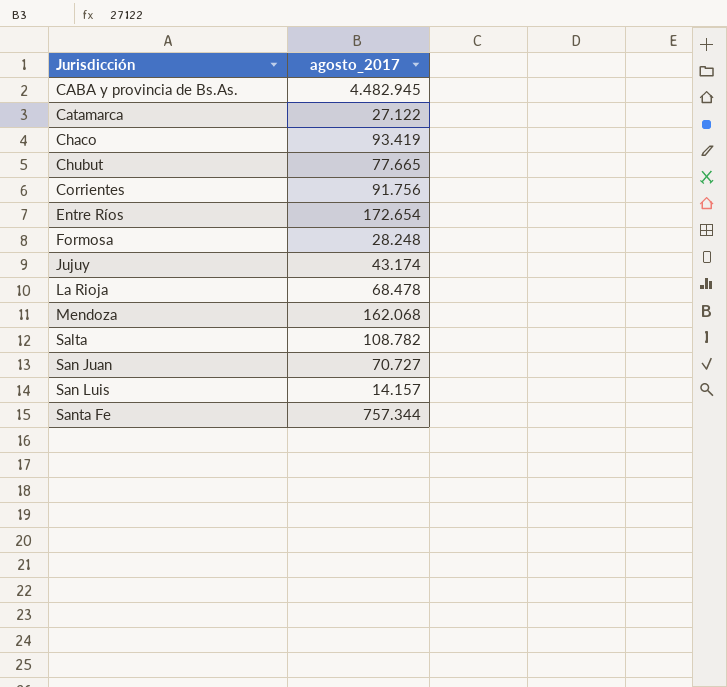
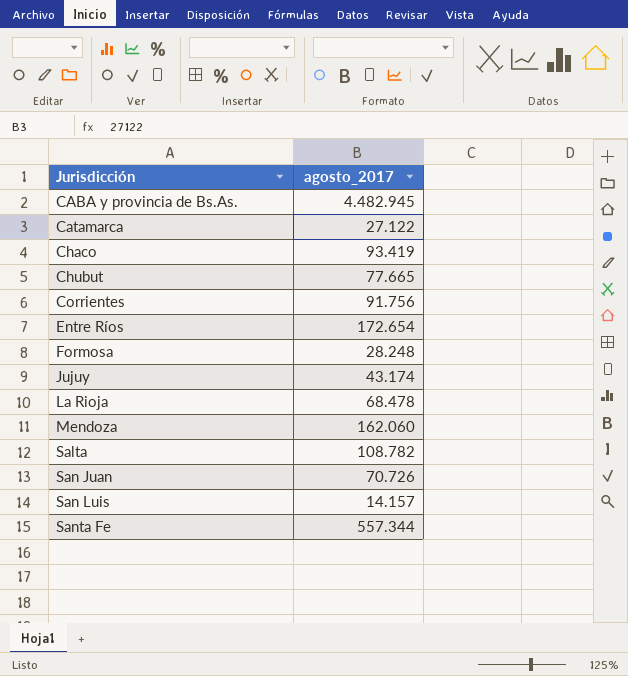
Mendoza | agosto_2017: 162.068 -> 162.060
San Juan | agosto_2017: 70.727 -> 70.726
Santa Fe | agosto_2017: 757.344 -> 557.344

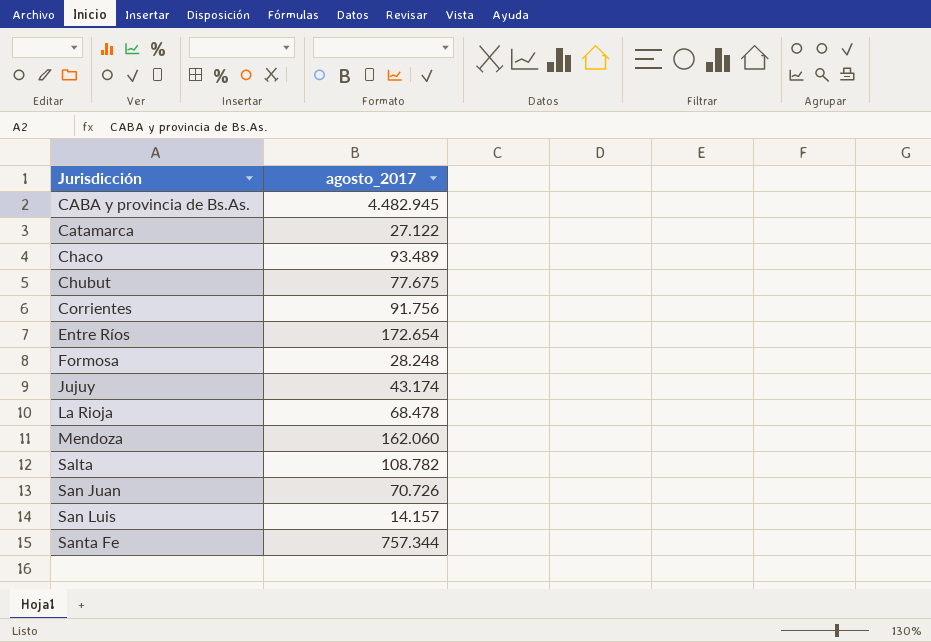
Chaco | agosto_2017: 93.419 -> 93.489
Chubut | agosto_2017: 77.665 -> 77.675
Santa Fe | agosto_2017: 557.344 -> 757.344

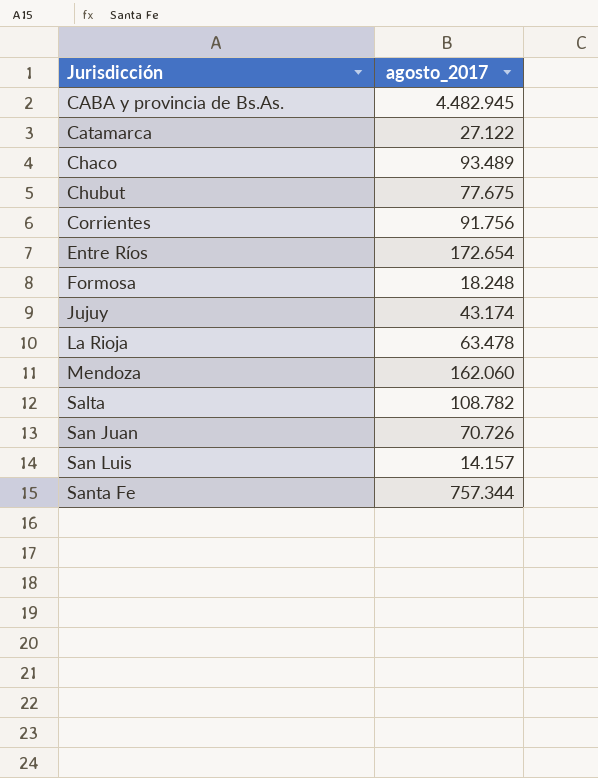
Formosa | agosto_2017: 28.248 -> 18.248
La Rioja | agosto_2017: 68.478 -> 63.478

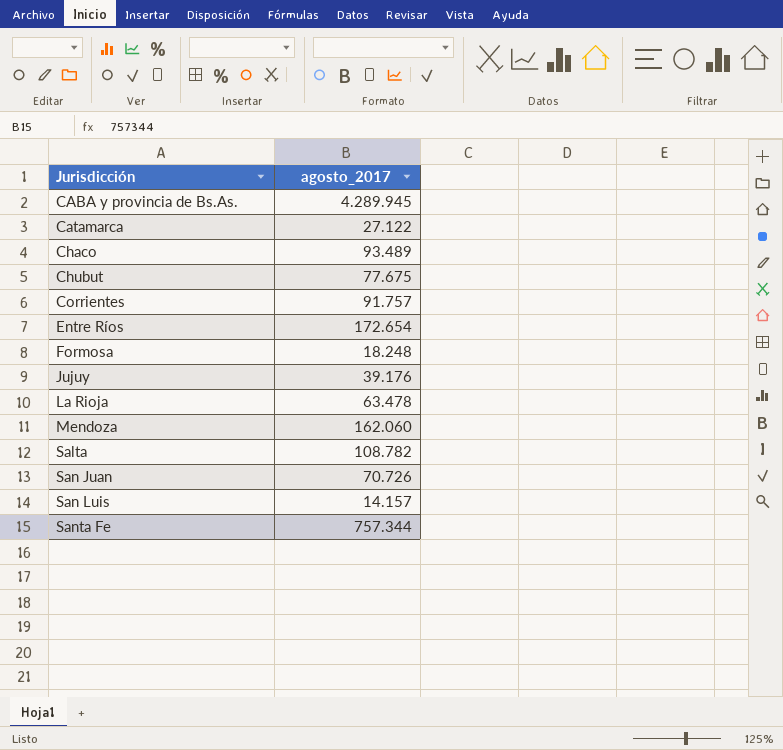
CABA y provincia de Bs.As. | agosto_2017: 4.482.945 -> 4.289.945
Corrientes | agosto_2017: 91.756 -> 91.757
Jujuy | agosto_2017: 43.174 -> 39.176

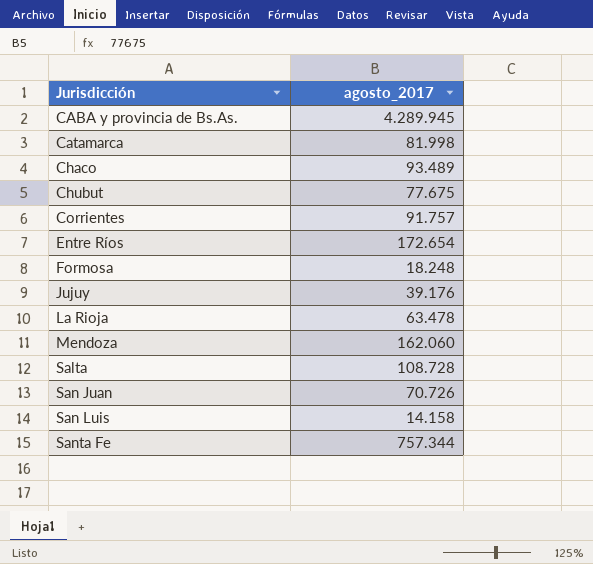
Catamarca | agosto_2017: 27.122 -> 81.998
Salta | agosto_2017: 108.782 -> 108.728
San Luis | agosto_2017: 14.157 -> 14.158

